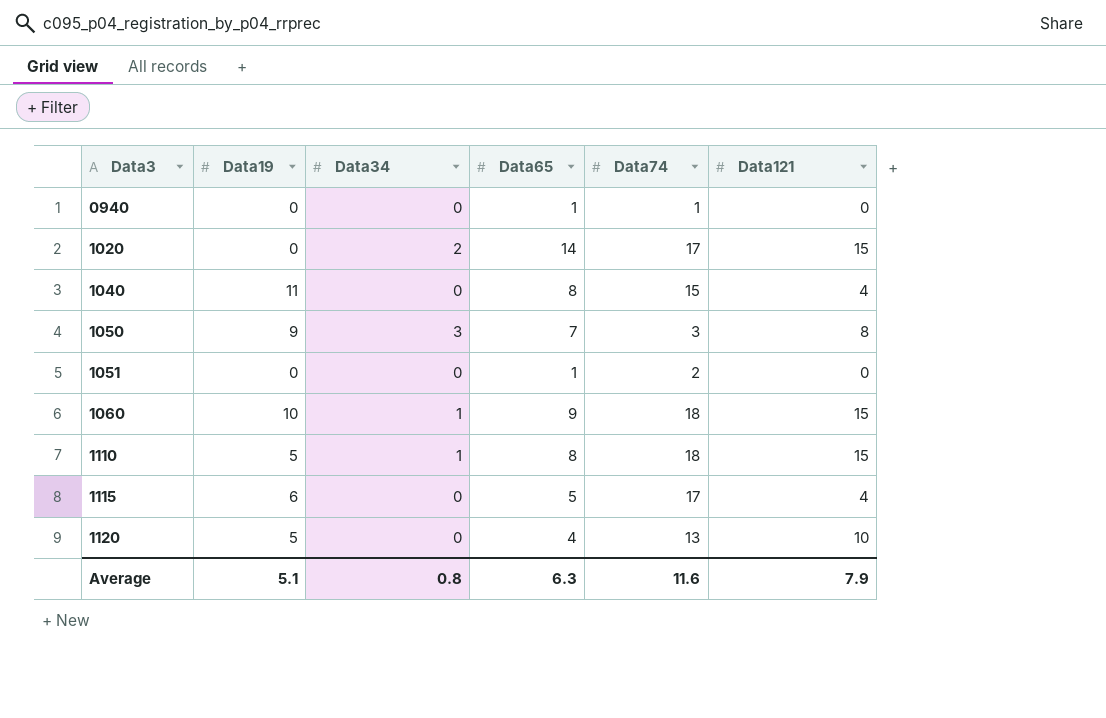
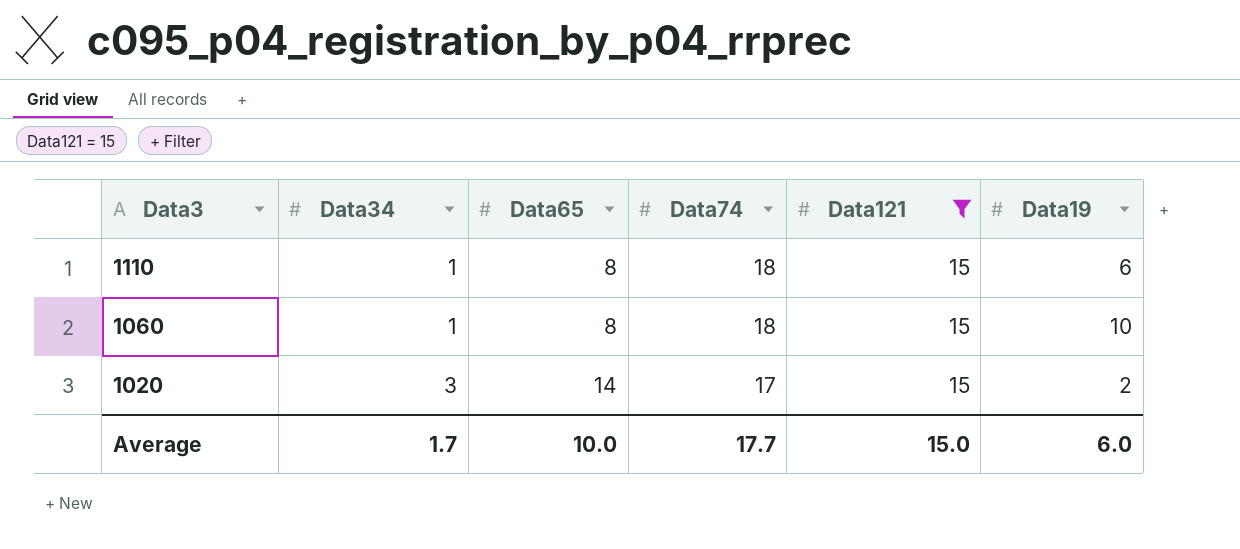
filter: none -> Data121 = 15
row order: Data3 ascending -> Data3 descending
column Data19 | position: 2 -> 6
1110 | Data19: 5 -> 6
1060 | Data65: 9 -> 8
1020 | Data34: 2 -> 3
1020 | Data19: 0 -> 2
Average | Data34: 0.8 -> 1.7
Average | Data65: 6.3 -> 10.0
Average | Data74: 11.6 -> 17.7
Average | Data121: 7.9 -> 15.0
Average | Data19: 5.1 -> 6.0

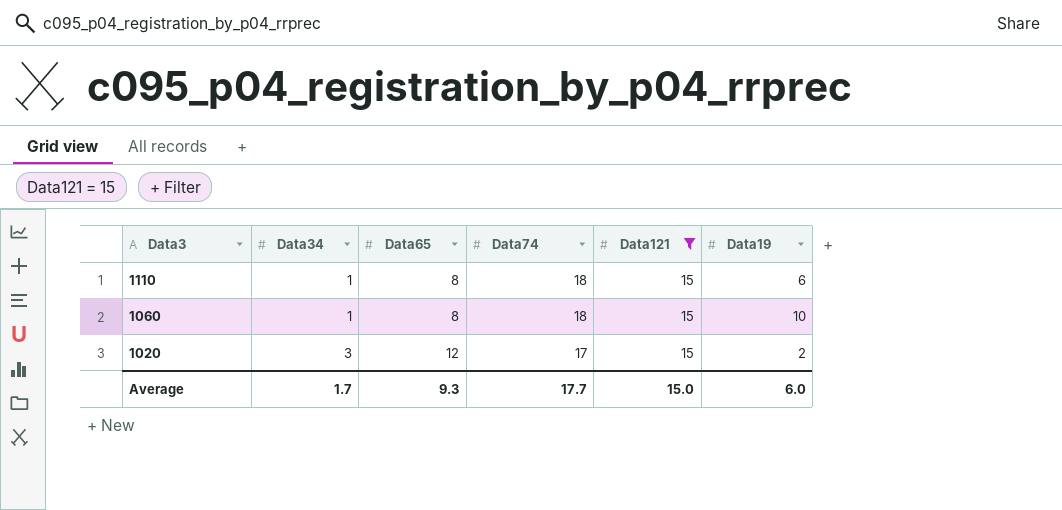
1020 | Data65: 14 -> 12
Average | Data65: 10.0 -> 9.3

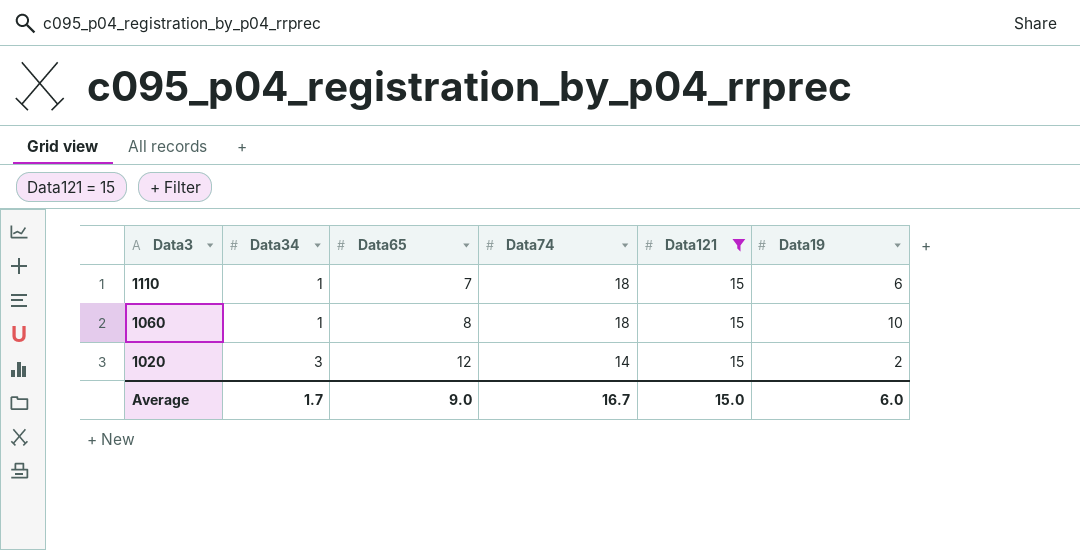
1110 | Data65: 8 -> 7
1020 | Data74: 17 -> 14
Average | Data65: 9.3 -> 9.0
Average | Data74: 17.7 -> 16.7

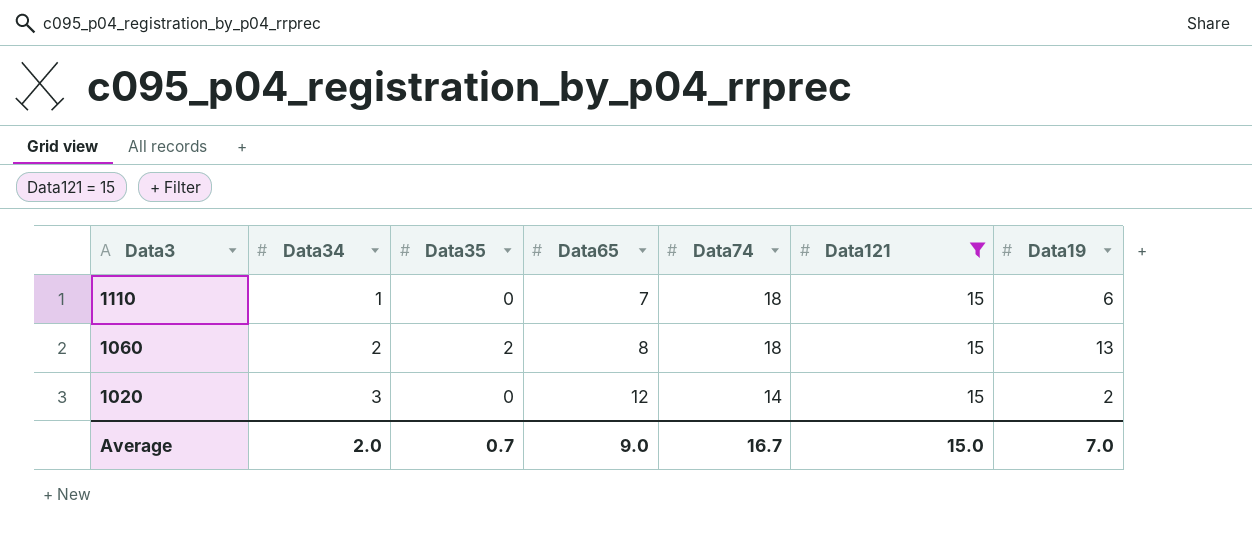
column Data35 | position: none -> 3
1060 | Data34: 1 -> 2
1060 | Data19: 10 -> 13
Average | Data34: 1.7 -> 2.0
Average | Data19: 6.0 -> 7.0

